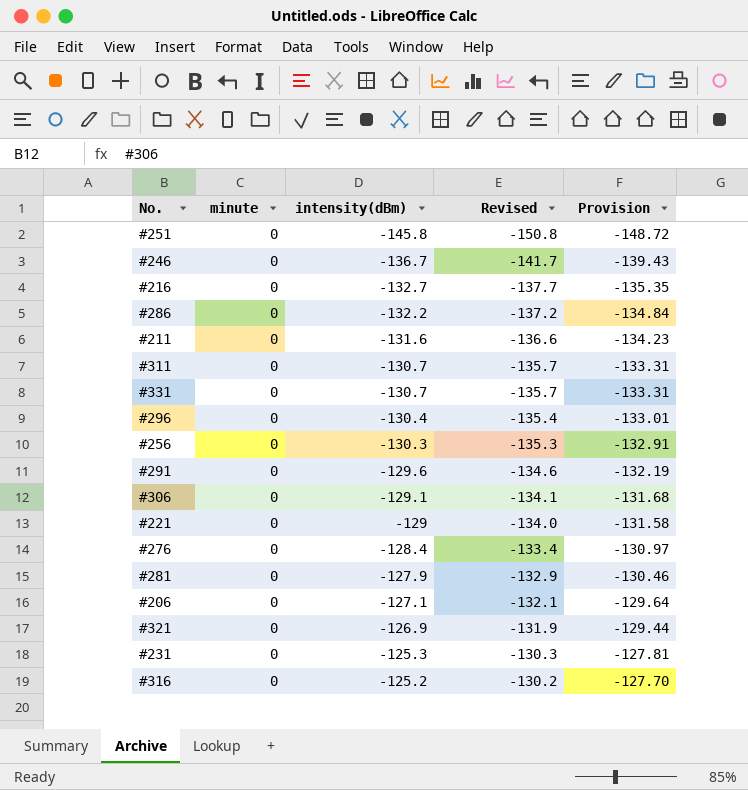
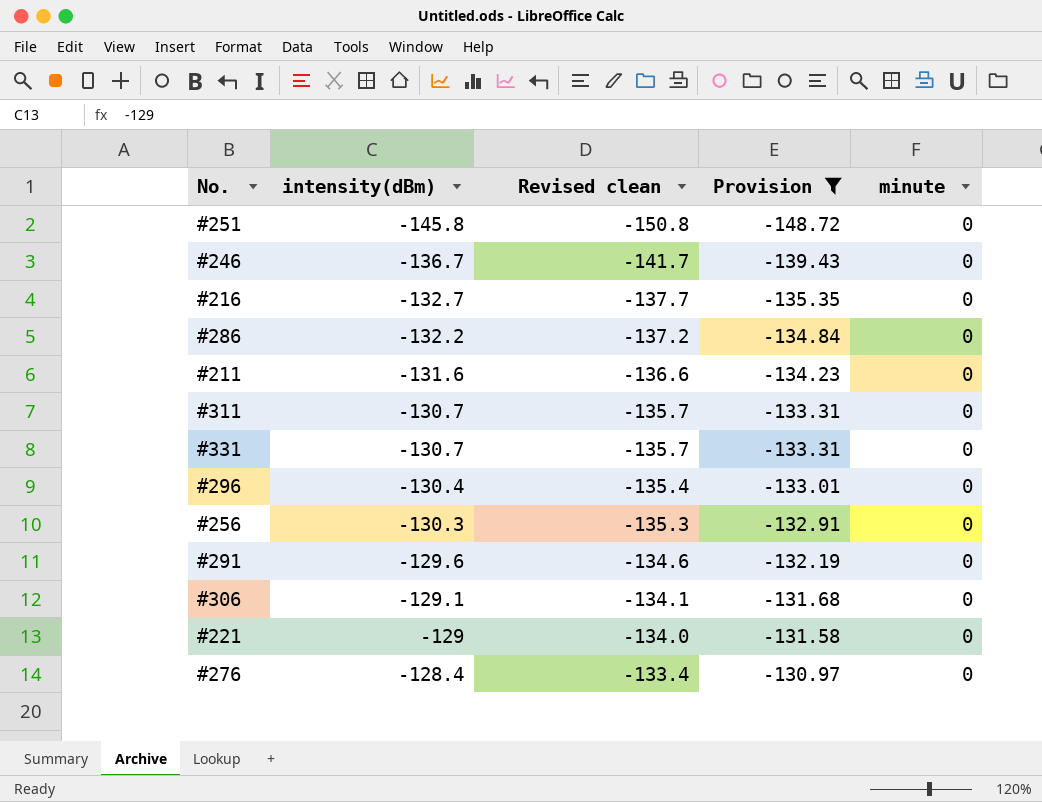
filter: none -> Provision <= -130.97
column name: Revised -> Revised clean
column minute | position: 2 -> 5

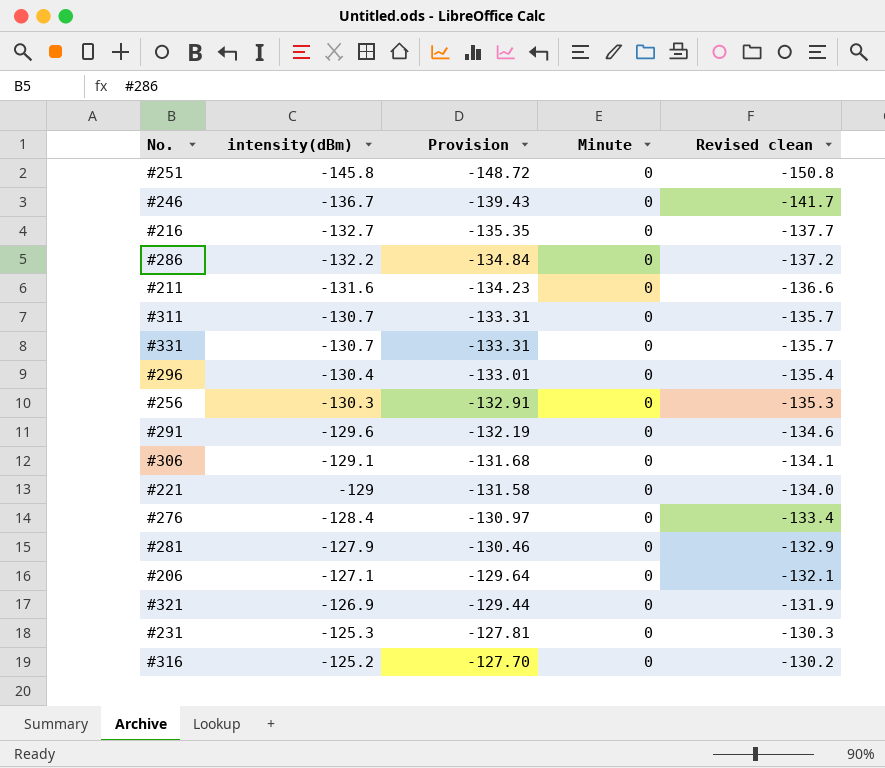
filter: Provision <= -130.97 -> none
column name: minute -> Minute
column Revised clean | position: 3 -> 5

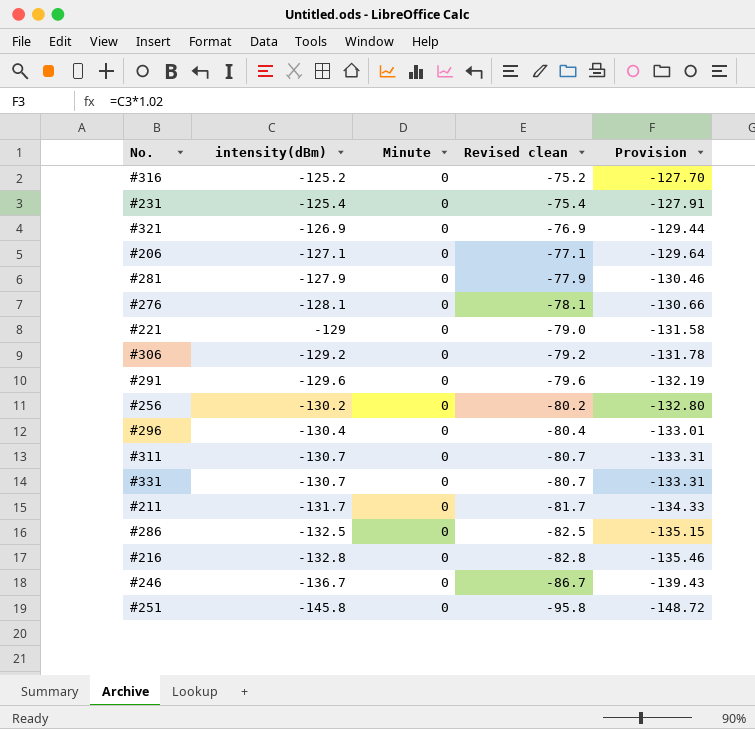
row order: intensity(dBm) ascending -> intensity(dBm) descending
column Revised clean | formula: [intensity(dBm)] - 5 -> [intensity(dBm)] + 50
column Provision | position: 3 -> 5
#231 | intensity(dBm): -125.3 -> -125.4
#231 | Provision: -127.81 -> -127.91
#276 | intensity(dBm): -128.4 -> -128.1
#276 | Provision: -130.97 -> -130.66
#306 | intensity(dBm): -129.1 -> -129.2
#306 | Provision: -131.68 -> -131.78
#256 | intensity(dBm): -130.3 -> -130.2
#256 | Provision: -132.91 -> -132.80
#211 | intensity(dBm): -131.6 -> -131.7
#211 | Provision: -134.23 -> -134.33
#286 | intensity(dBm): -132.2 -> -132.5
#286 | Provision: -134.84 -> -135.15
#216 | intensity(dBm): -132.7 -> -132.8
#216 | Provision: -135.35 -> -135.46

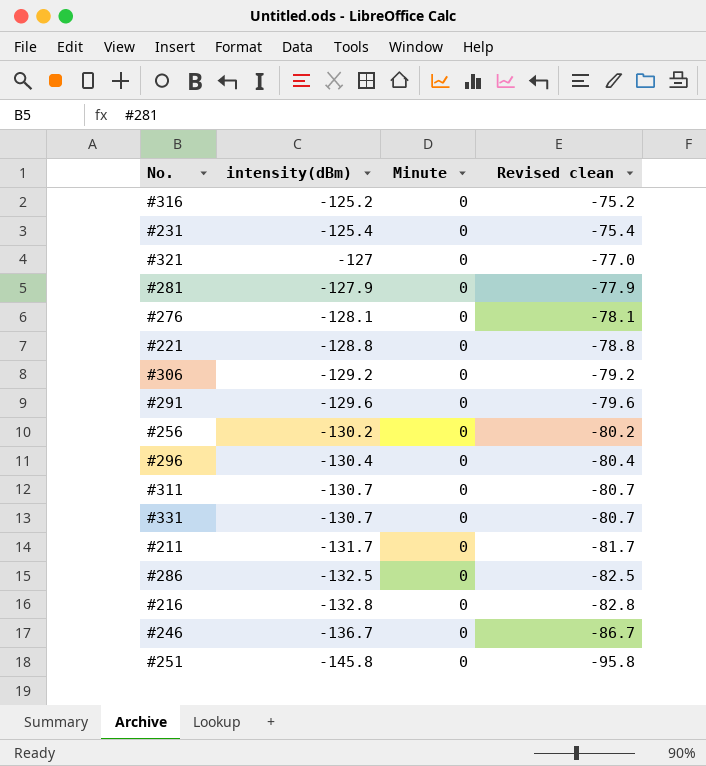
column Provision | formula: [intensity(dBm)] * 1.02 -> none
row #206: -127.1 | 0 | -77.1 | -129.64 -> none
#321 | intensity(dBm): -126.9 -> -127
#321 | Revised clean: -76.9 -> -77.0
#221 | intensity(dBm): -129 -> -128.8
#221 | Revised clean: -79.0 -> -78.8

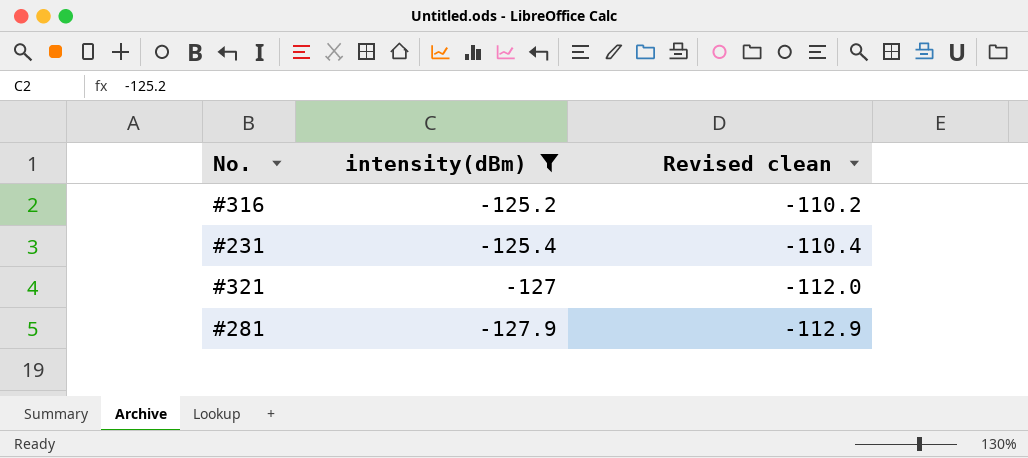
filter: none -> intensity(dBm) >= -127.9
column Minute | position: 3 -> none
column Revised clean | formula: [intensity(dBm)] + 50 -> [intensity(dBm)] + 15

